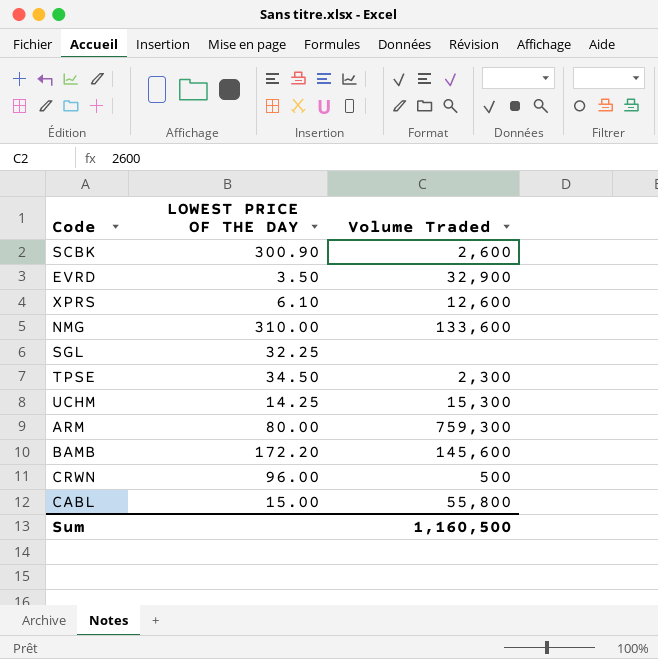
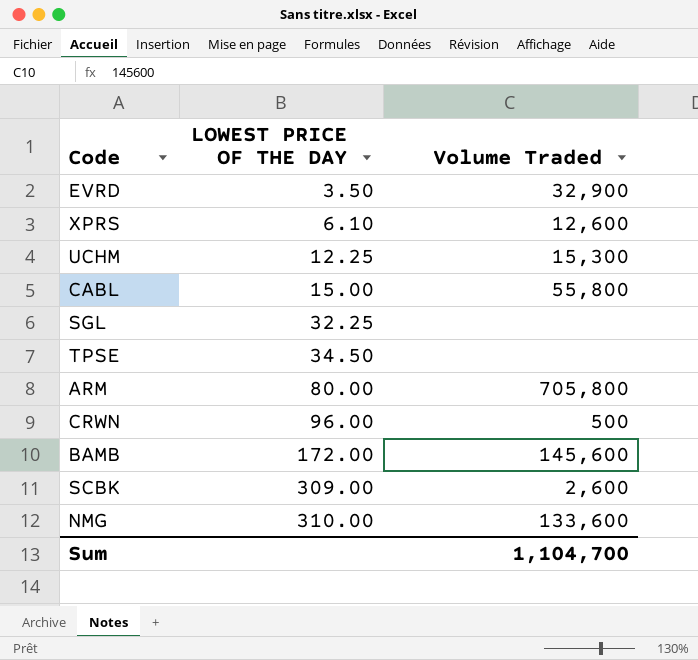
row order: none -> LOWEST PRICE OF THE DAY ascending
UCHM | LOWEST PRICE OF THE DAY: 14.25 -> 12.25
TPSE | Volume Traded: 2,300 -> none
ARM | Volume Traded: 759,300 -> 705,800
BAMB | LOWEST PRICE OF THE DAY: 172.20 -> 172.00
SCBK | LOWEST PRICE OF THE DAY: 300.90 -> 309.00
Sum | Volume Traded: 1,160,500 -> 1,104,700

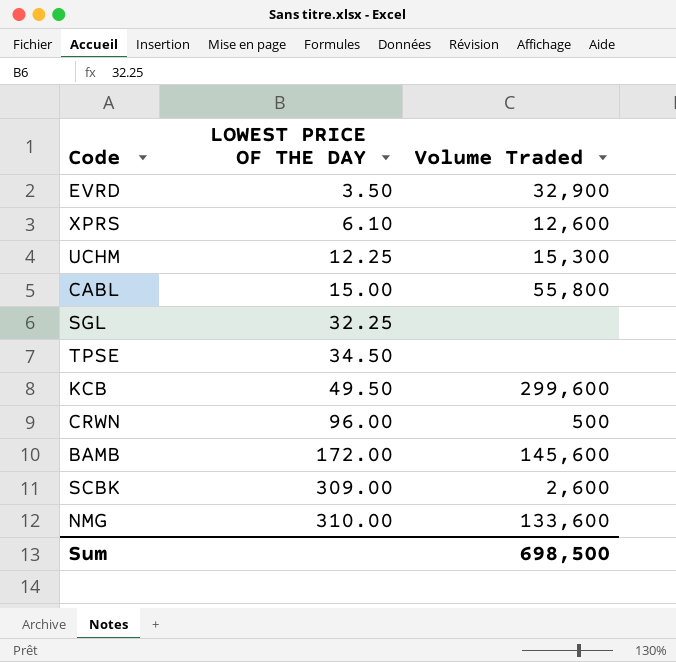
row ARM: 80.00 | 705,800 -> none
row KCB: none -> 49.50 | 299,600
Sum | Volume Traded: 1,104,700 -> 698,500

